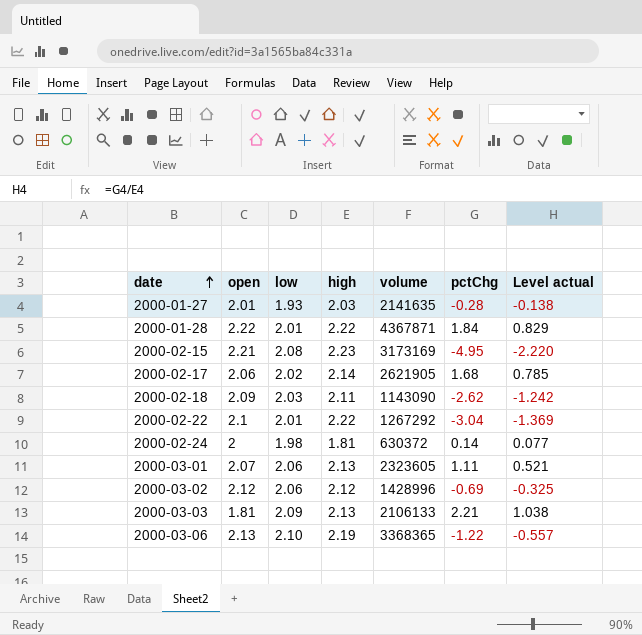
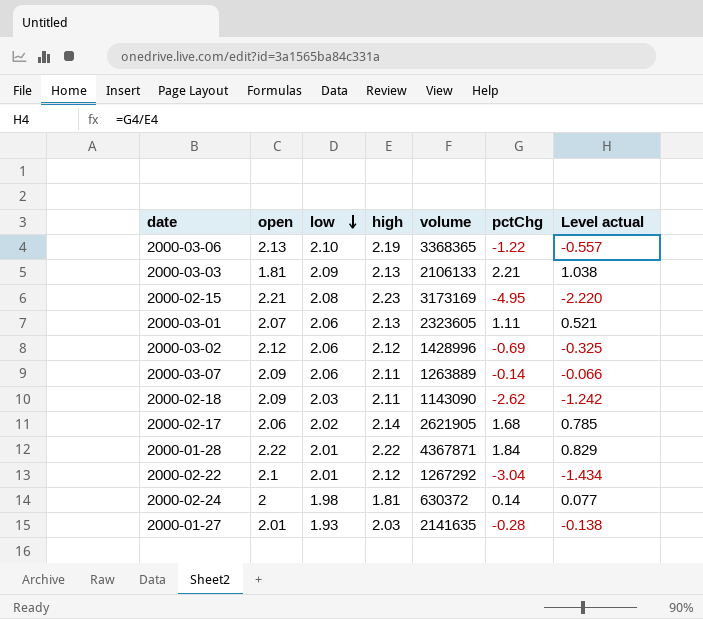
row order: date ascending -> low descending
row 2000-03-07: none -> 2.09 | 2.06 | 2.11 | 1263889 | -0.14 | -0.066
2000-02-22 | high: 2.22 -> 2.12
2000-02-22 | Level actual: -1.369 -> -1.434

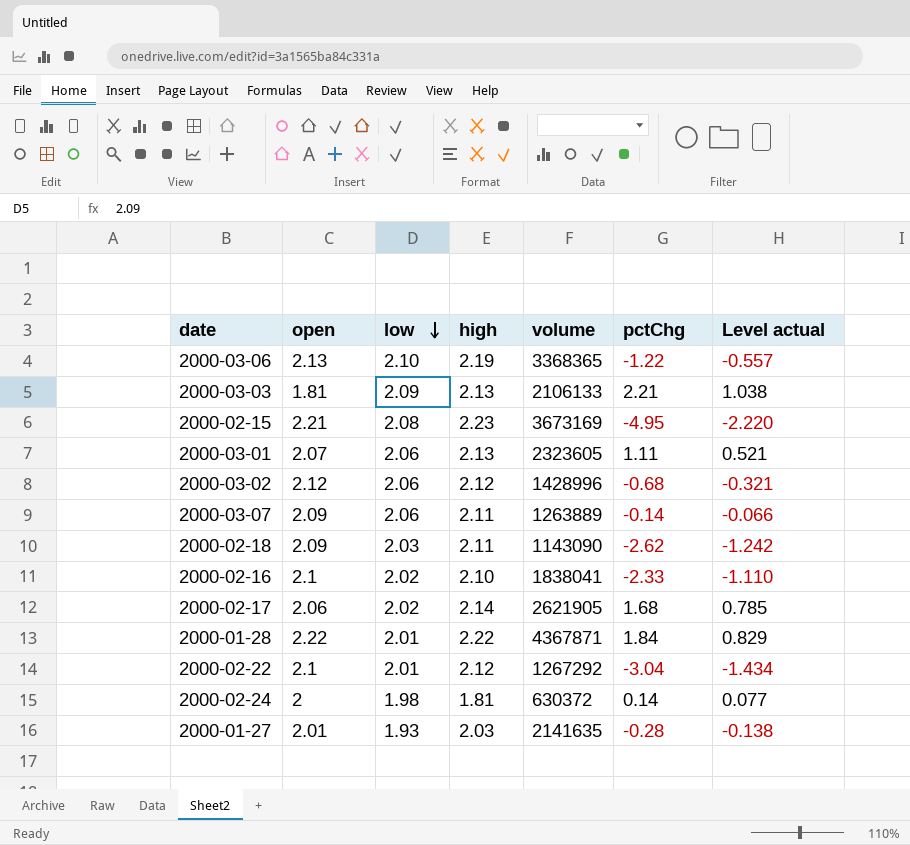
2000-02-15 | volume: 3173169 -> 3673169
2000-03-02 | pctChg: -0.69 -> -0.68
2000-03-02 | Level actual: -0.325 -> -0.321
row 2000-02-16: none -> 2.1 | 2.02 | 2.10 | 1838041 | -2.33 | -1.110

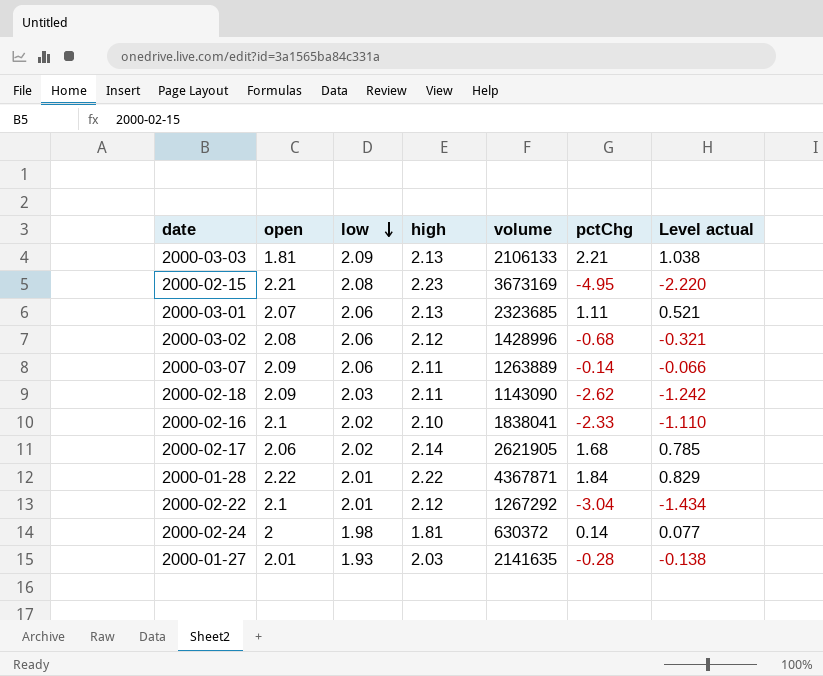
row 2000-03-06: 2.13 | 2.10 | 2.19 | 3368365 | -1.22 | -0.557 -> none
2000-03-01 | volume: 2323605 -> 2323685
2000-03-02 | open: 2.12 -> 2.08

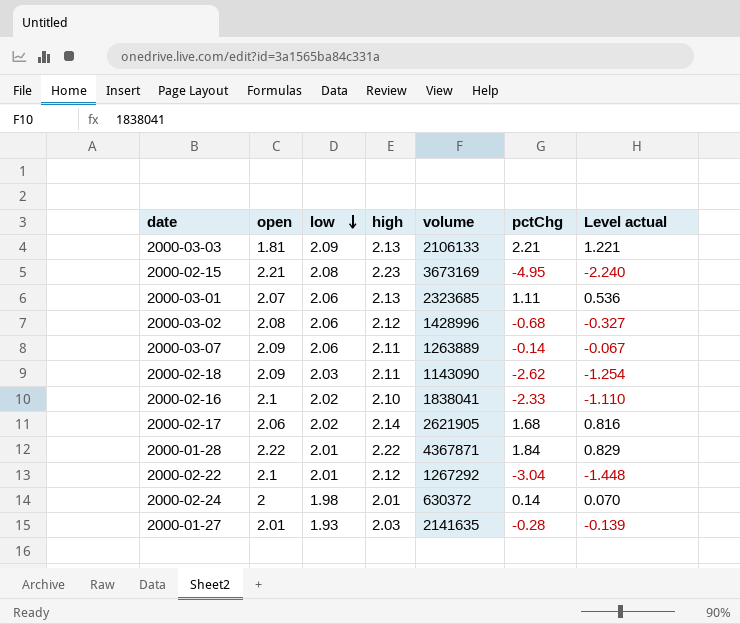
column Level actual | formula: [pctChg] / [high] -> [pctChg] / [open]
2000-02-24 | high: 1.81 -> 2.01

